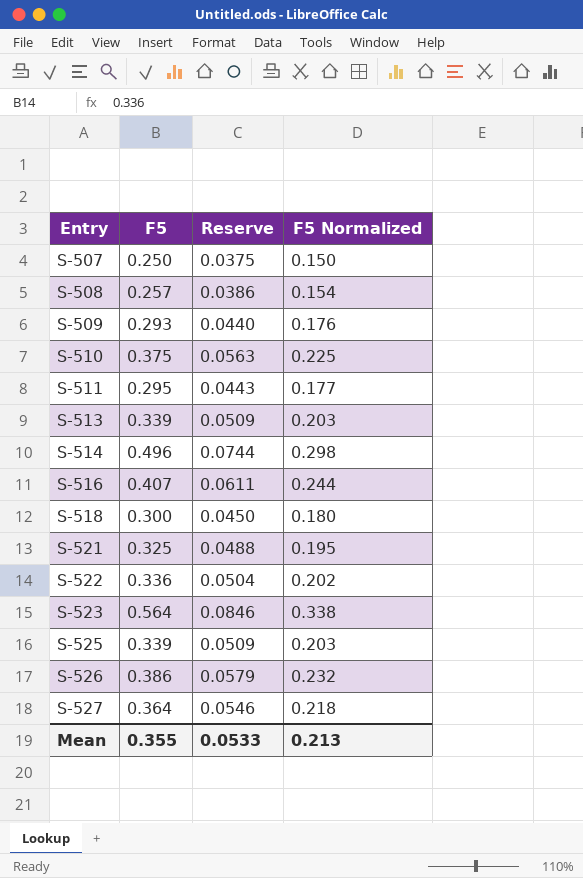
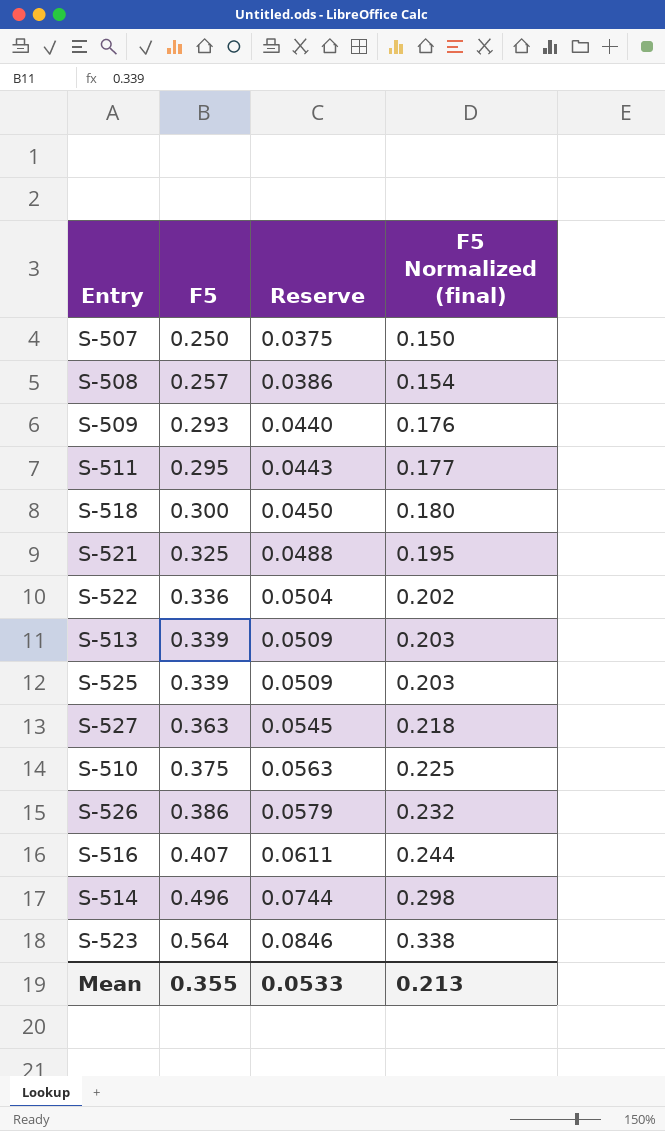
row order: Entry ascending -> F5 ascending
column name: F5 Normalized -> F5 Normalized (final)
S-527 | F5: 0.364 -> 0.363
S-527 | Reserve: 0.0546 -> 0.0545

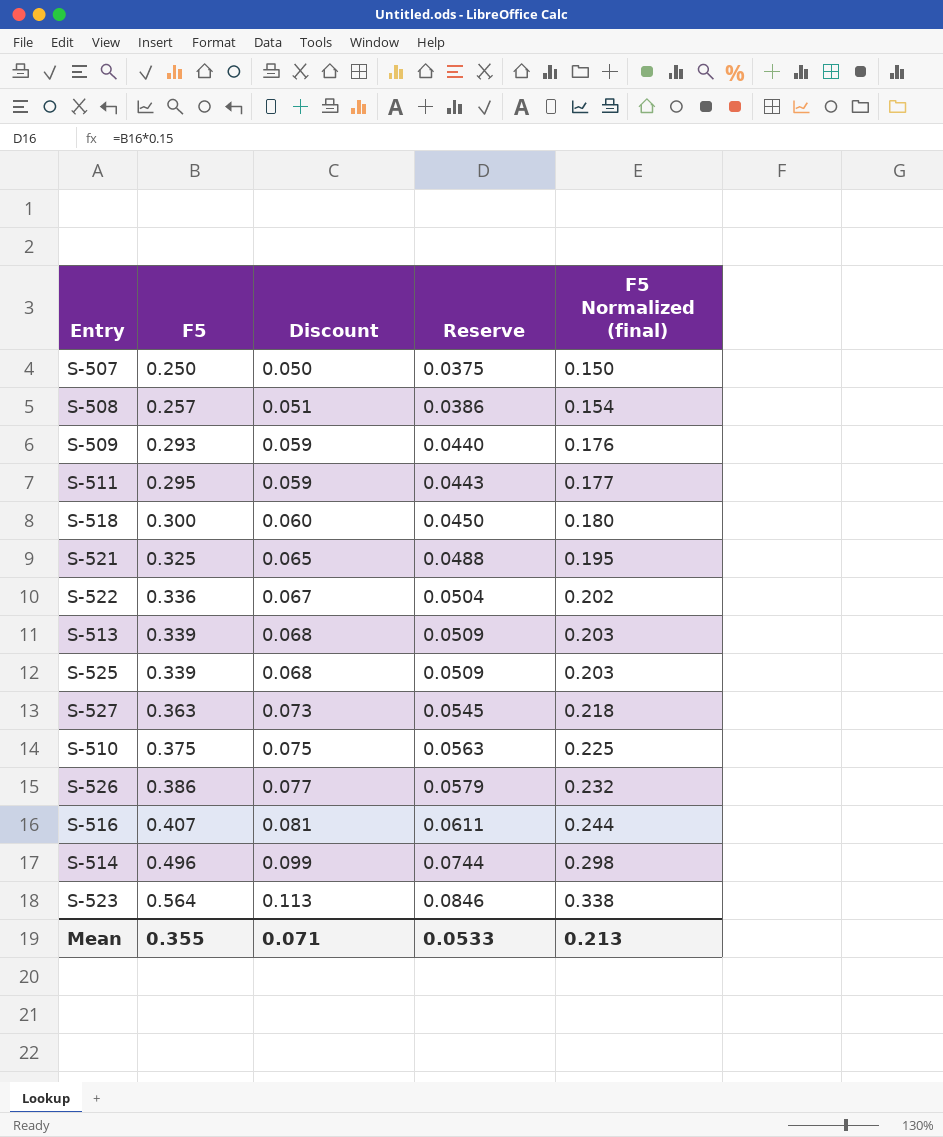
column Discount | formula: none -> [F5] * 0.2

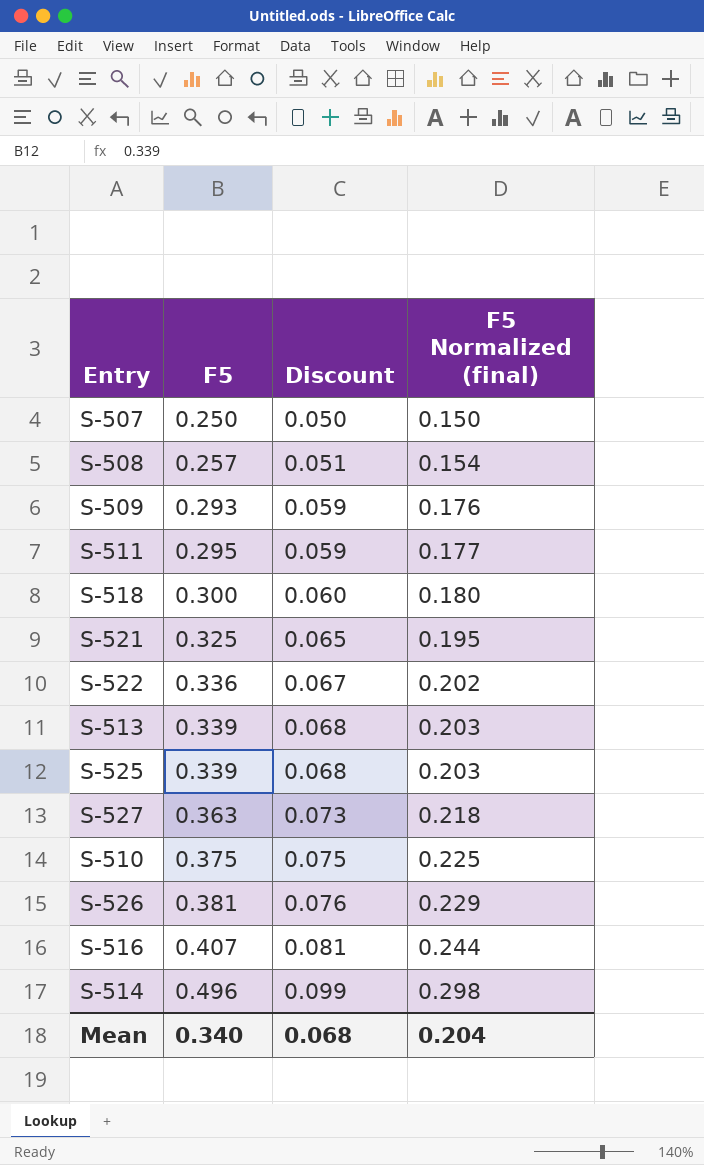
column Reserve | formula: [F5] * 0.15 -> none
row S-523: 0.564 | 0.113 | 0.0846 | 0.338 -> none
S-526 | F5: 0.386 -> 0.381
S-526 | Discount: 0.077 -> 0.076
S-526 | F5 Normalized (final): 0.232 -> 0.229
Mean | F5: 0.355 -> 0.340
Mean | Discount: 0.071 -> 0.068
Mean | F5 Normalized (final): 0.213 -> 0.204

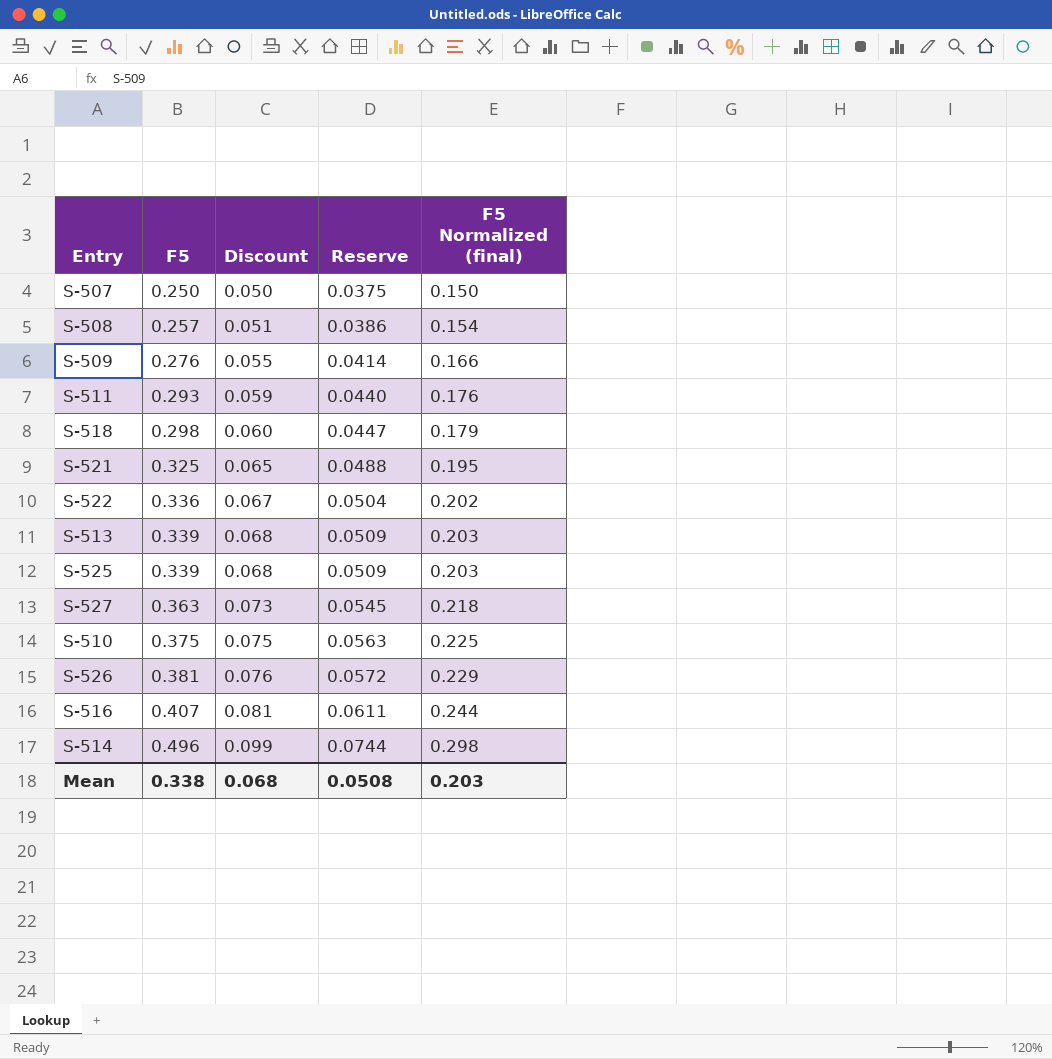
column Reserve | formula: none -> [F5] * 0.15
S-509 | F5: 0.293 -> 0.276
S-509 | Discount: 0.059 -> 0.055
S-509 | F5 Normalized (final): 0.176 -> 0.166
S-511 | F5: 0.295 -> 0.293
S-511 | F5 Normalized (final): 0.177 -> 0.176
S-518 | F5: 0.300 -> 0.298
S-518 | F5 Normalized (final): 0.180 -> 0.179
Mean | F5: 0.340 -> 0.338
Mean | F5 Normalized (final): 0.204 -> 0.203

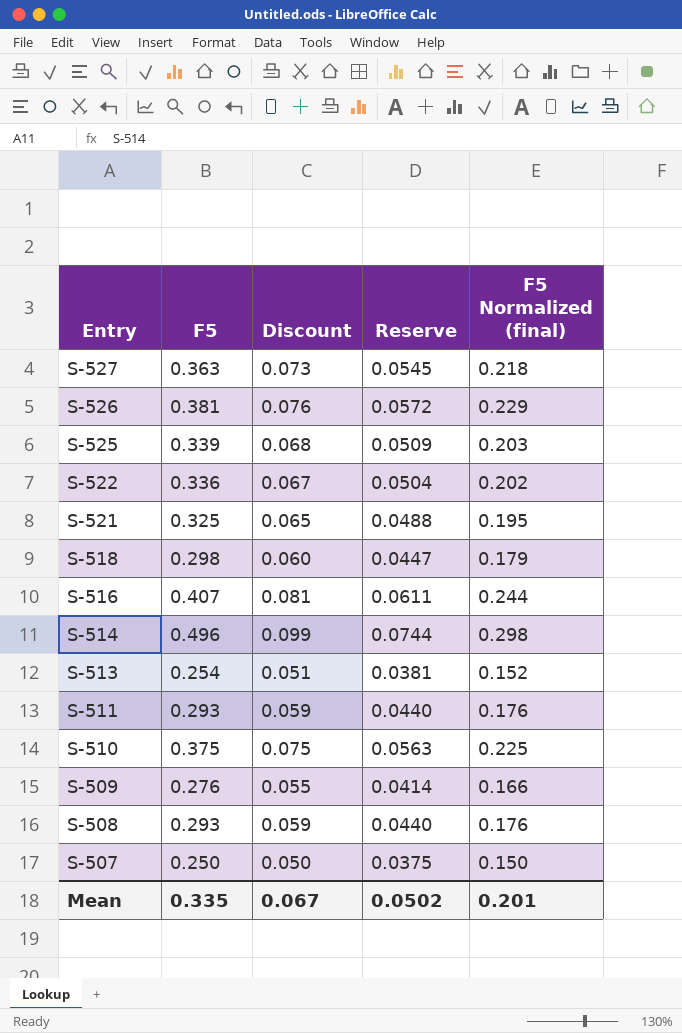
row order: F5 ascending -> Entry descending
S-513 | F5: 0.339 -> 0.254
S-513 | Discount: 0.068 -> 0.051
S-513 | Reserve: 0.0509 -> 0.0381
S-513 | F5 Normalized (final): 0.203 -> 0.152
S-508 | F5: 0.257 -> 0.293
S-508 | Discount: 0.051 -> 0.059
S-508 | Reserve: 0.0386 -> 0.0440
S-508 | F5 Normalized (final): 0.154 -> 0.176
Mean | F5: 0.338 -> 0.335
Mean | Discount: 0.068 -> 0.067
Mean | Reserve: 0.0508 -> 0.0502
Mean | F5 Normalized (final): 0.203 -> 0.201

